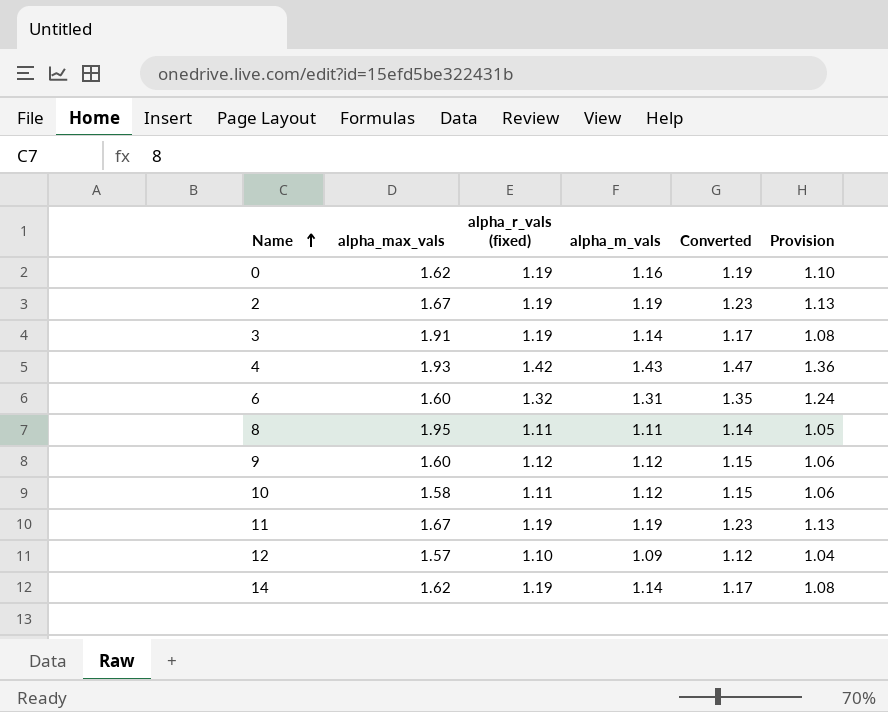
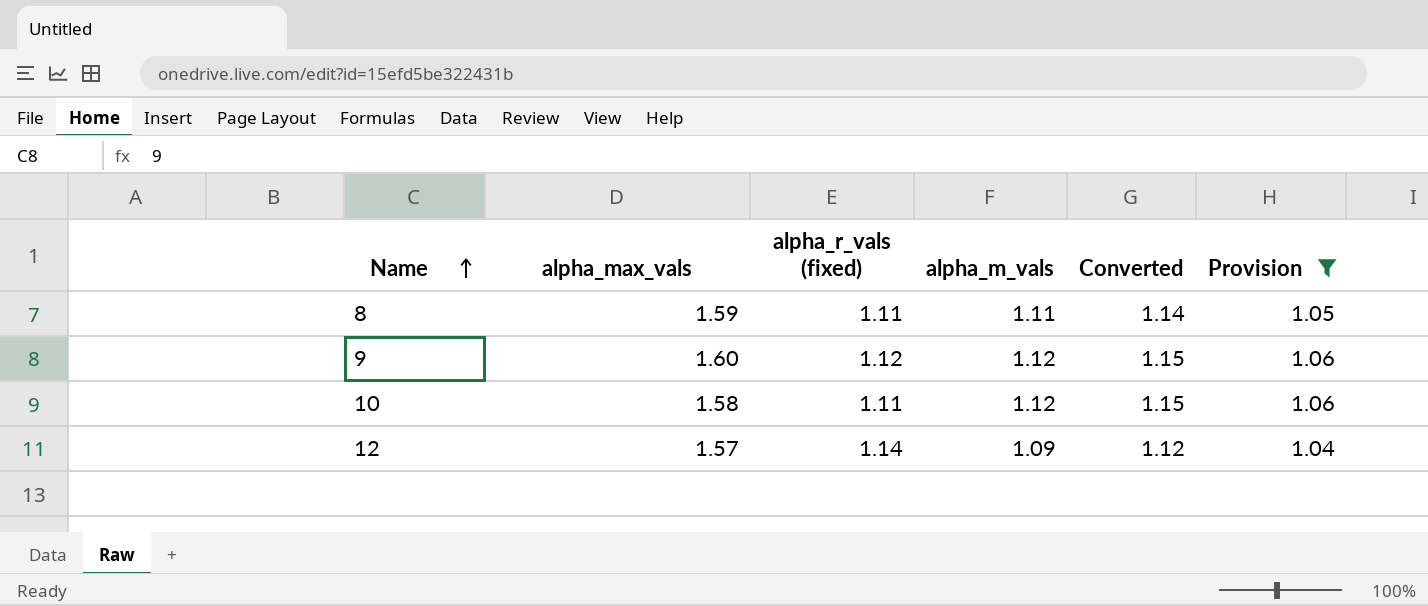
filter: none -> Provision <= 1.06
8 | alpha_max_vals: 1.95 -> 1.59
12 | alpha_r_vals (fixed): 1.10 -> 1.14

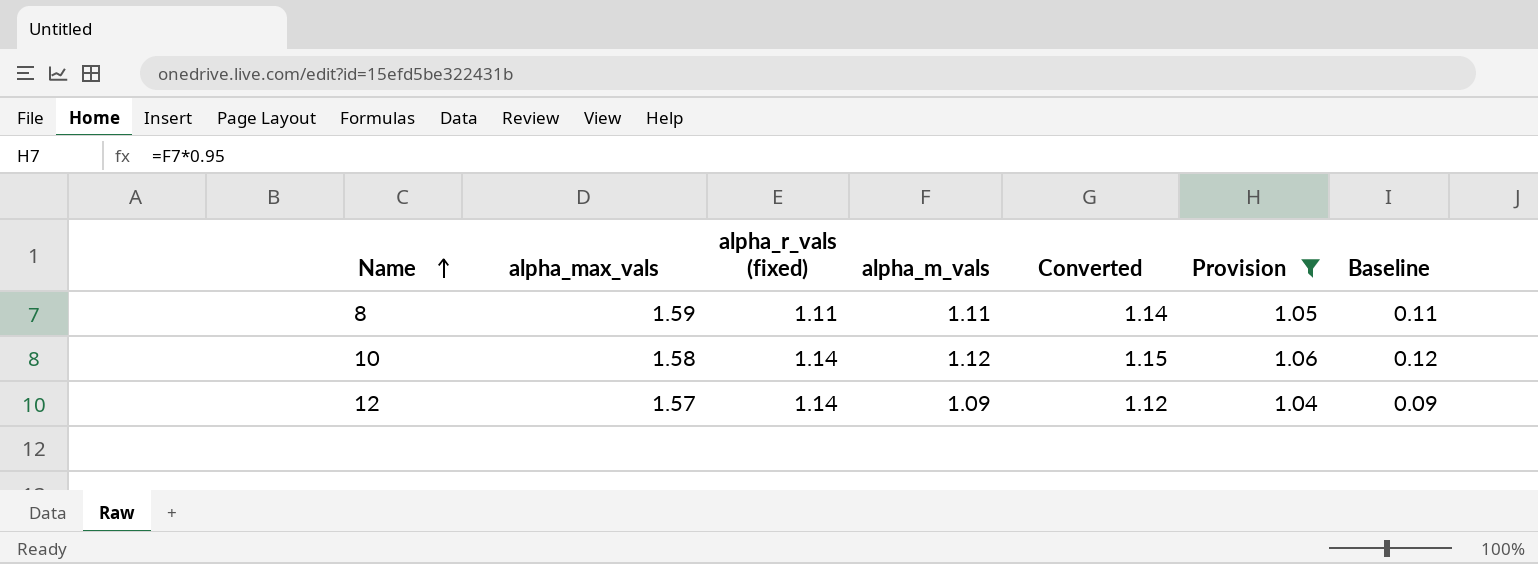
column Baseline | formula: none -> [alpha_m_vals] - 1
row 9: 1.60 | 1.12 | 1.12 | 1.15 | 1.06 -> none
10 | alpha_r_vals (fixed): 1.11 -> 1.14

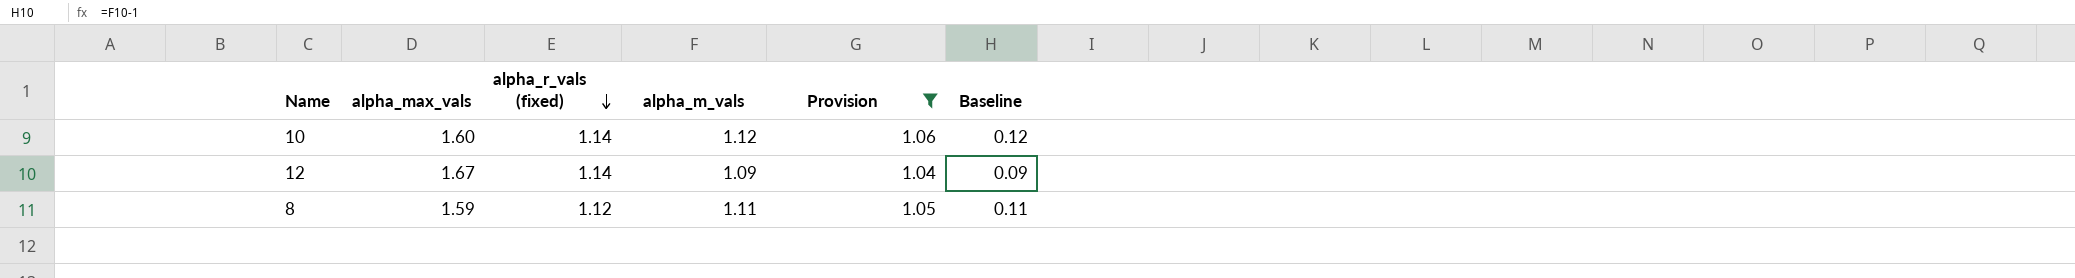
row order: Name ascending -> alpha_r_vals (fixed) descending
column Converted | formula: [alpha_m_vals] * 1.03 -> none
10 | alpha_max_vals: 1.58 -> 1.60
12 | alpha_max_vals: 1.57 -> 1.67
8 | alpha_r_vals (fixed): 1.11 -> 1.12

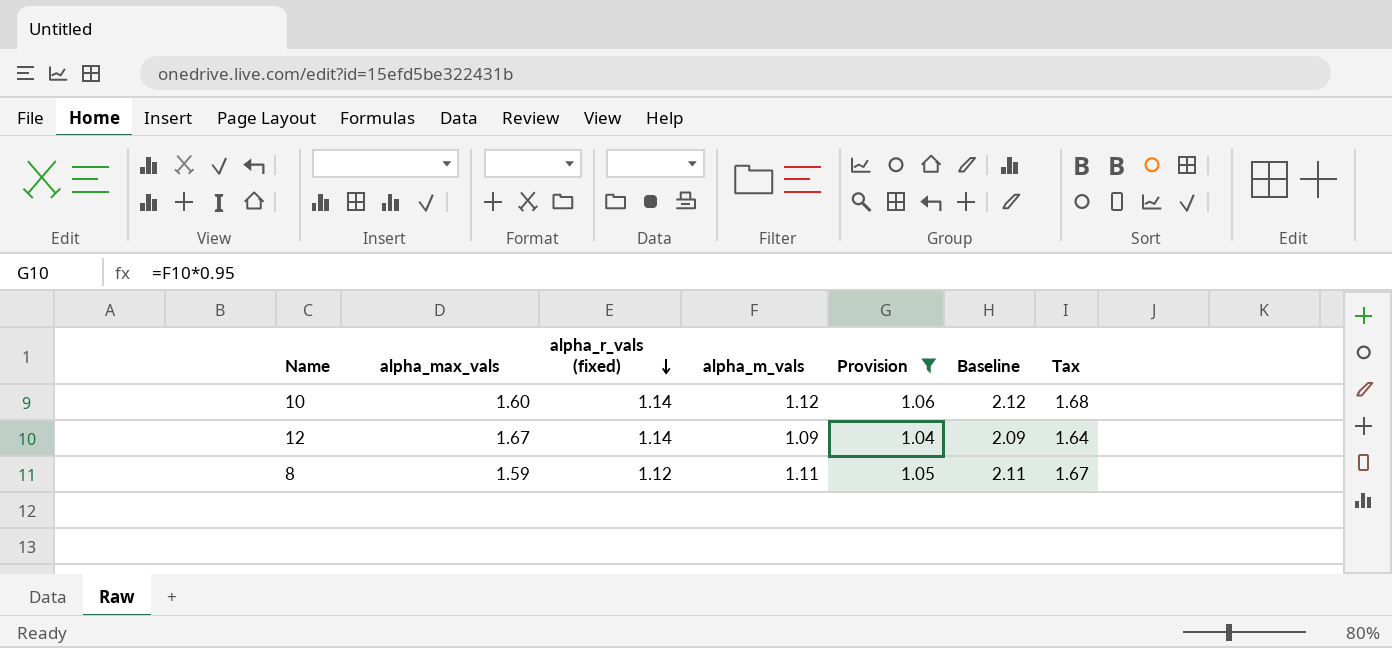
column Baseline | formula: [alpha_m_vals] - 1 -> [alpha_m_vals] + 1
column Tax | formula: none -> [alpha_m_vals] * 1.5

